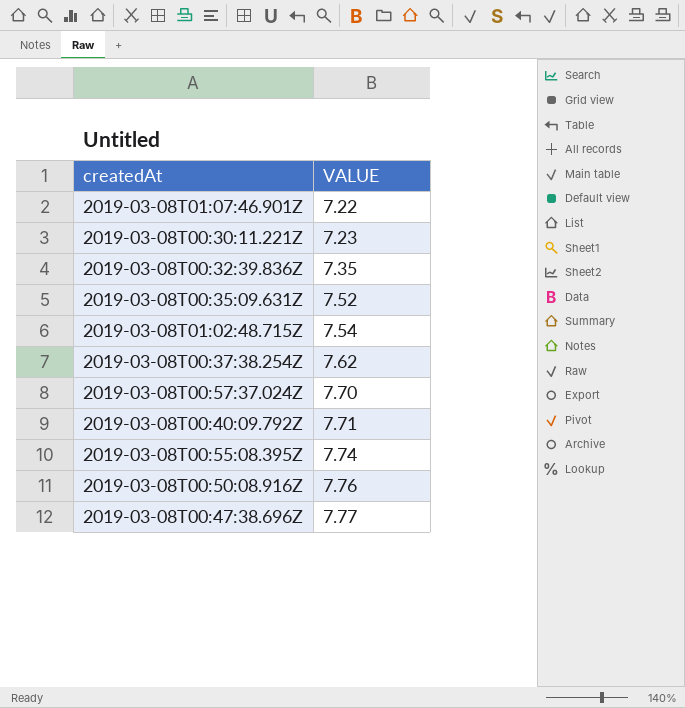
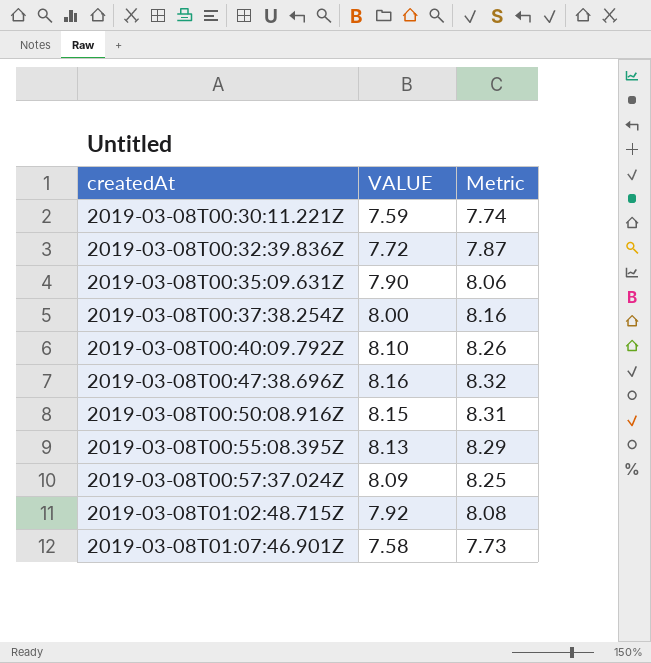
row order: VALUE ascending -> createdAt ascending
column Metric | formula: none -> [VALUE] * 1.02
2019-03-08T00:30:11.221Z | VALUE: 7.23 -> 7.59
2019-03-08T00:32:39.836Z | VALUE: 7.35 -> 7.72
2019-03-08T00:35:09.631Z | VALUE: 7.52 -> 7.90
2019-03-08T00:37:38.254Z | VALUE: 7.62 -> 8.00
2019-03-08T00:40:09.792Z | VALUE: 7.71 -> 8.10
2019-03-08T00:47:38.696Z | VALUE: 7.77 -> 8.16
2019-03-08T00:50:08.916Z | VALUE: 7.76 -> 8.15
2019-03-08T00:55:08.395Z | VALUE: 7.74 -> 8.13
2019-03-08T00:57:37.024Z | VALUE: 7.70 -> 8.09
2019-03-08T01:02:48.715Z | VALUE: 7.54 -> 7.92
2019-03-08T01:07:46.901Z | VALUE: 7.22 -> 7.58

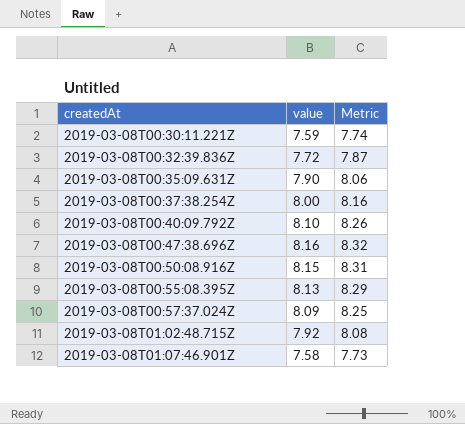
column name: VALUE -> value

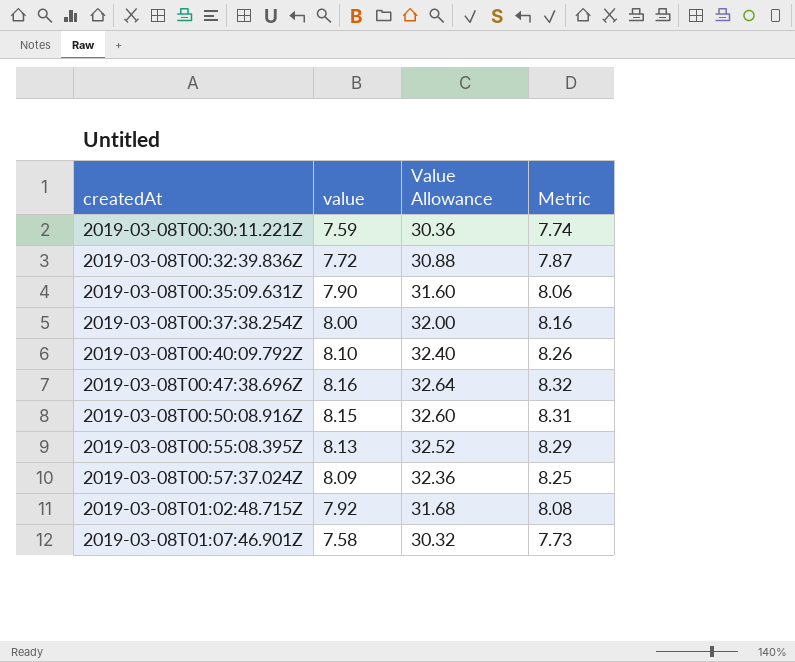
column Value Allowance | formula: none -> [value] * 4

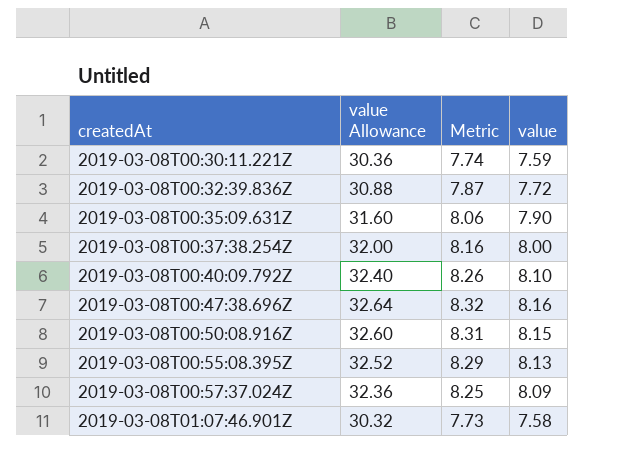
column name: Value Allowance -> value Allowance
column value | position: 2 -> 4
row 2019-03-08T01:02:48.715Z: 7.92 | 31.68 | 8.08 -> none

